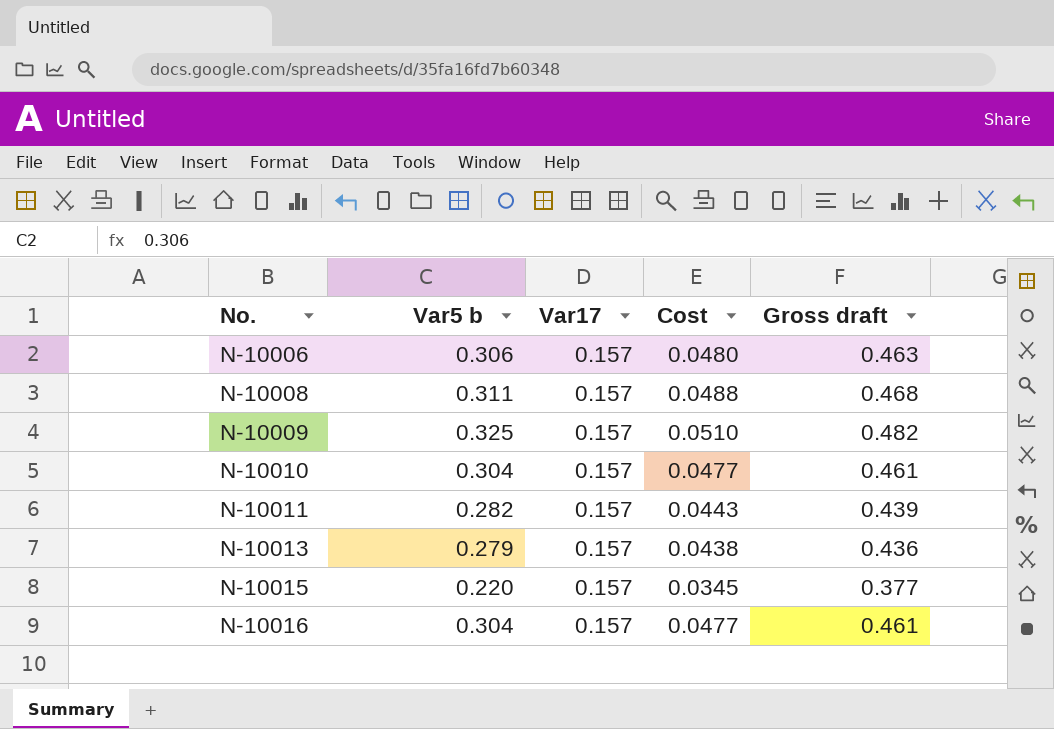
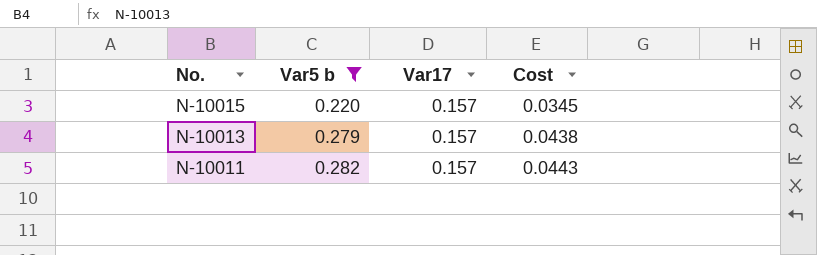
filter: none -> Var5 b <= 0.282
row order: No. ascending -> No. descending
column Gross draft | formula: [Var5 b] + [Var17] -> none

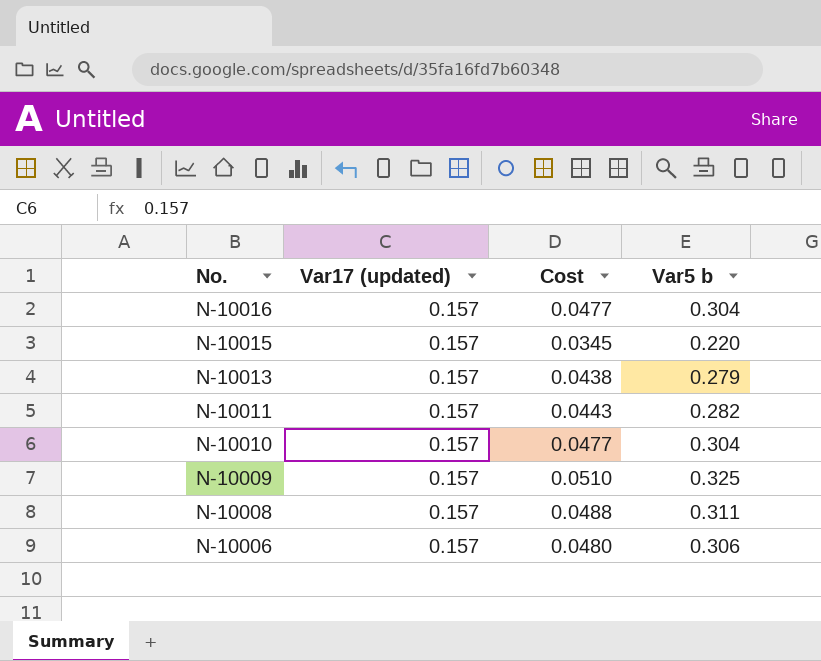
filter: Var5 b <= 0.282 -> none
column name: Var17 -> Var17 (updated)
column Var5 b | position: 2 -> 4

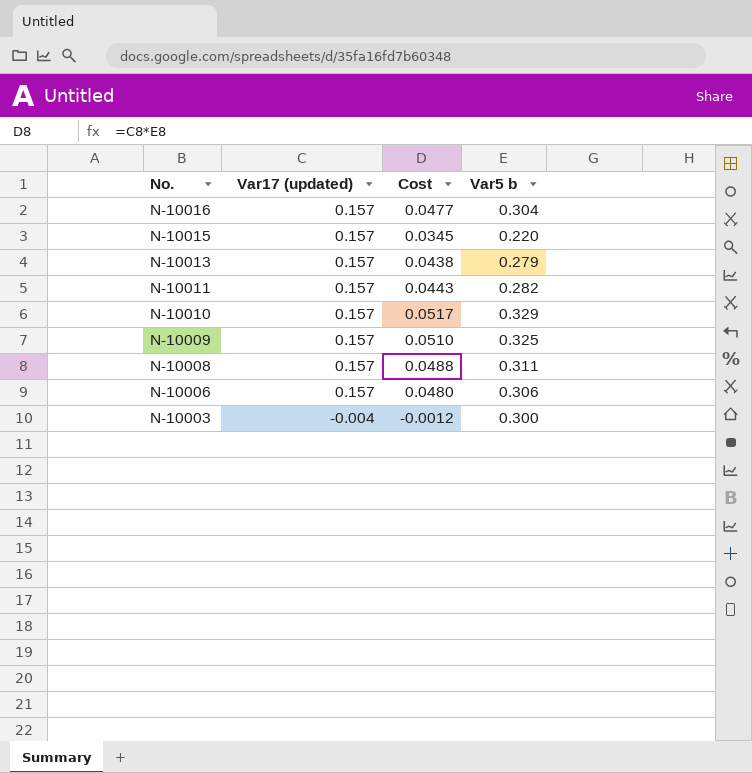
N-10010 | Cost: 0.0477 -> 0.0517
N-10010 | Var5 b: 0.304 -> 0.329
row N-10003: none -> -0.004 | -0.0012 | 0.300

